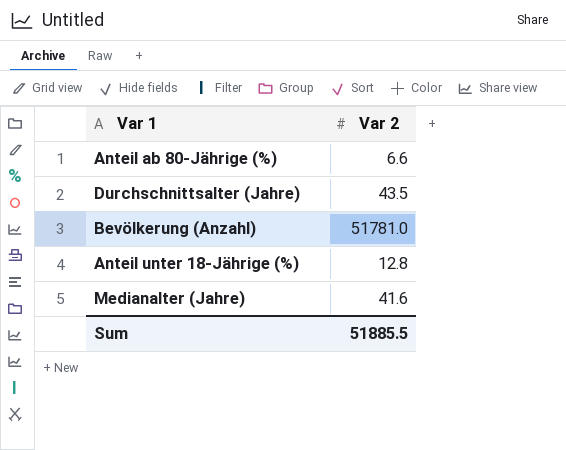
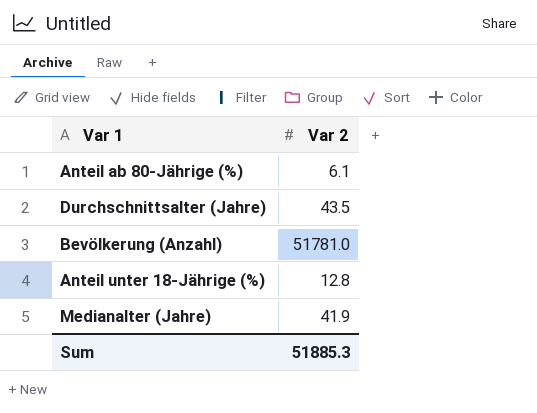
Anteil ab 80-Jährige (%) | Var 2: 6.6 -> 6.1
Medianalter (Jahre) | Var 2: 41.6 -> 41.9
Sum | Var 2: 51885.5 -> 51885.3

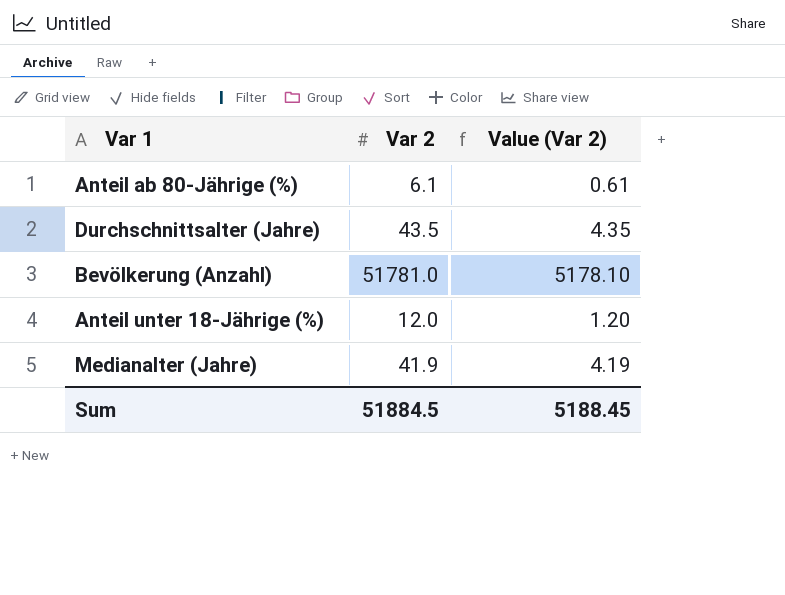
column Value (Var 2) | formula: none -> [Var 2] * 0.1
Anteil unter 18-Jährige (%) | Var 2: 12.8 -> 12.0
Sum | Var 2: 51885.3 -> 51884.5

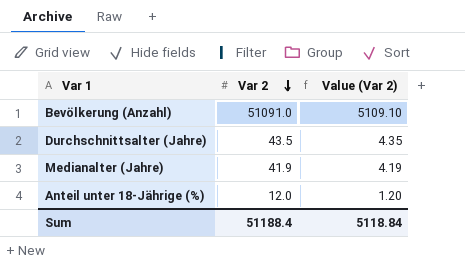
row order: none -> Var 2 descending
row Anteil ab 80-Jährige (%): 6.1 | 0.61 -> none
Bevölkerung (Anzahl) | Var 2: 51781.0 -> 51091.0
Bevölkerung (Anzahl) | Value (Var 2): 5178.10 -> 5109.10
Sum | Var 2: 51884.5 -> 51188.4
Sum | Value (Var 2): 5188.45 -> 5118.84

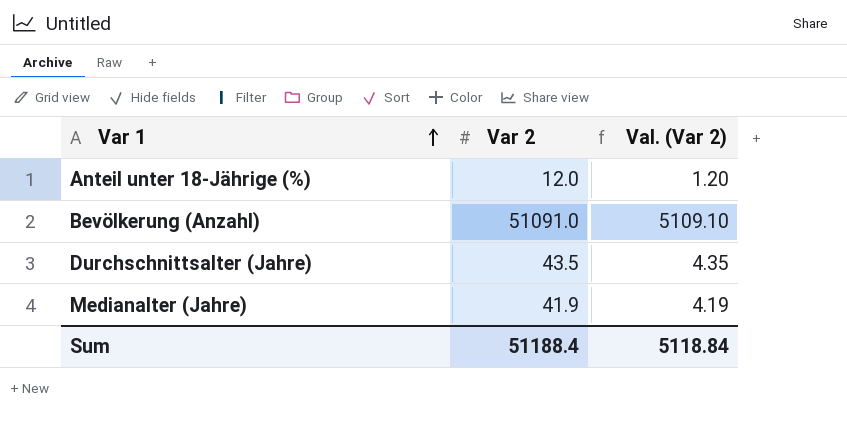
row order: Var 2 descending -> Var 1 ascending
column name: Value (Var 2) -> Val. (Var 2)

